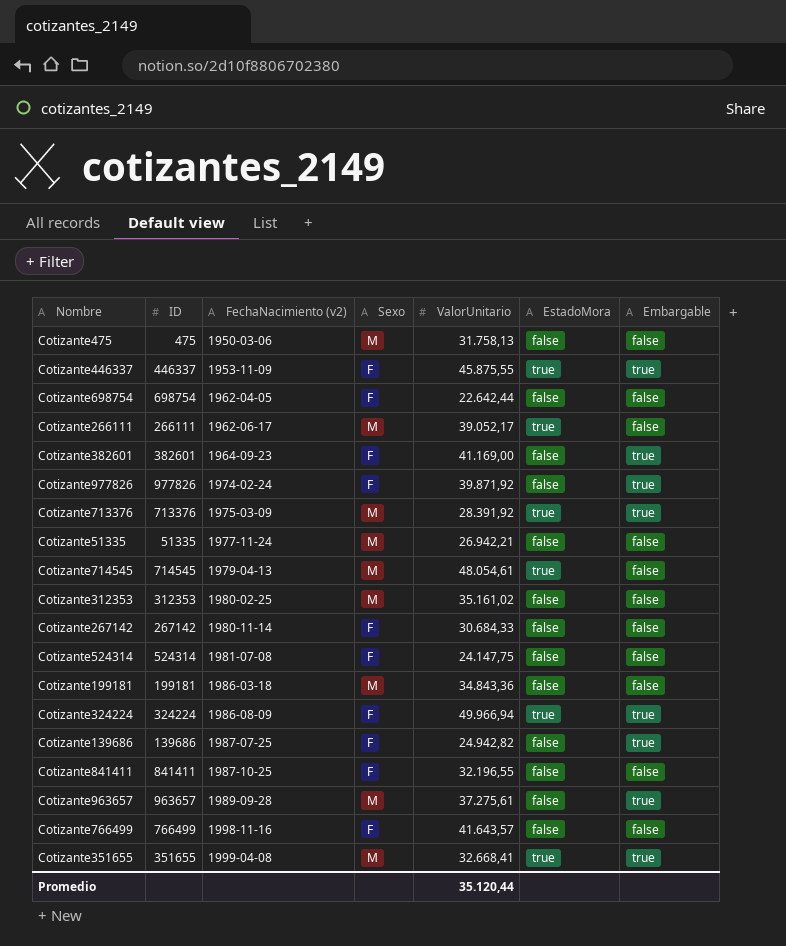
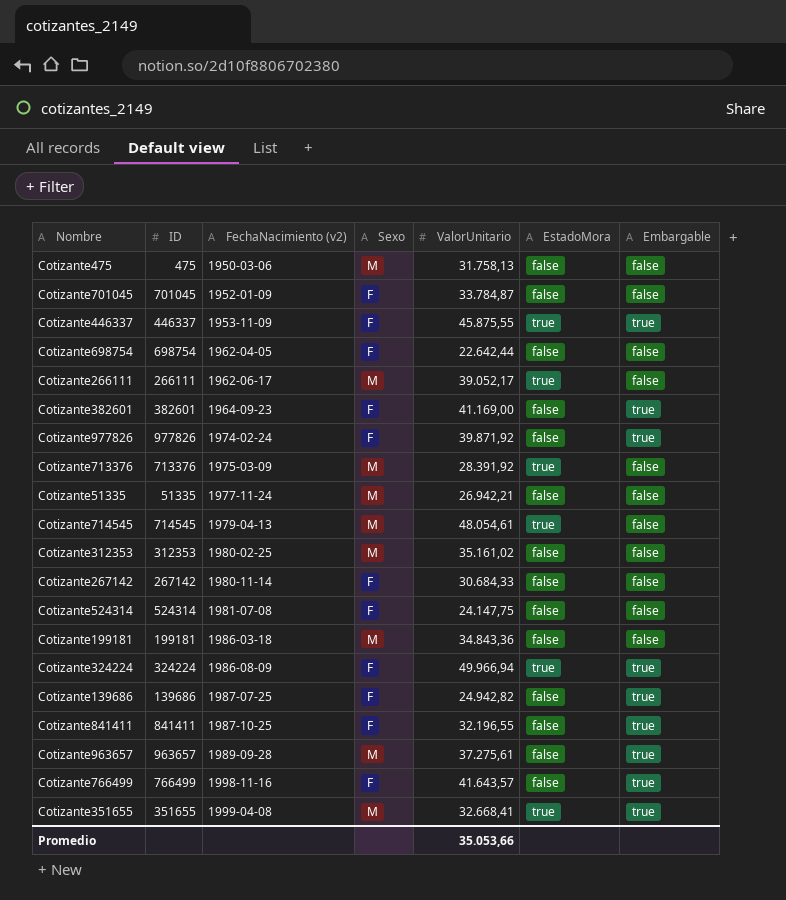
row Cotizante701045: none -> 701045 | 1952-01-09 | F | 33.784,87 | false | false
Cotizante713376 | Embargable: true -> false
Cotizante841411 | Embargable: false -> true
Cotizante766499 | Embargable: false -> true
Promedio | ValorUnitario: 35.120,44 -> 35.053,66

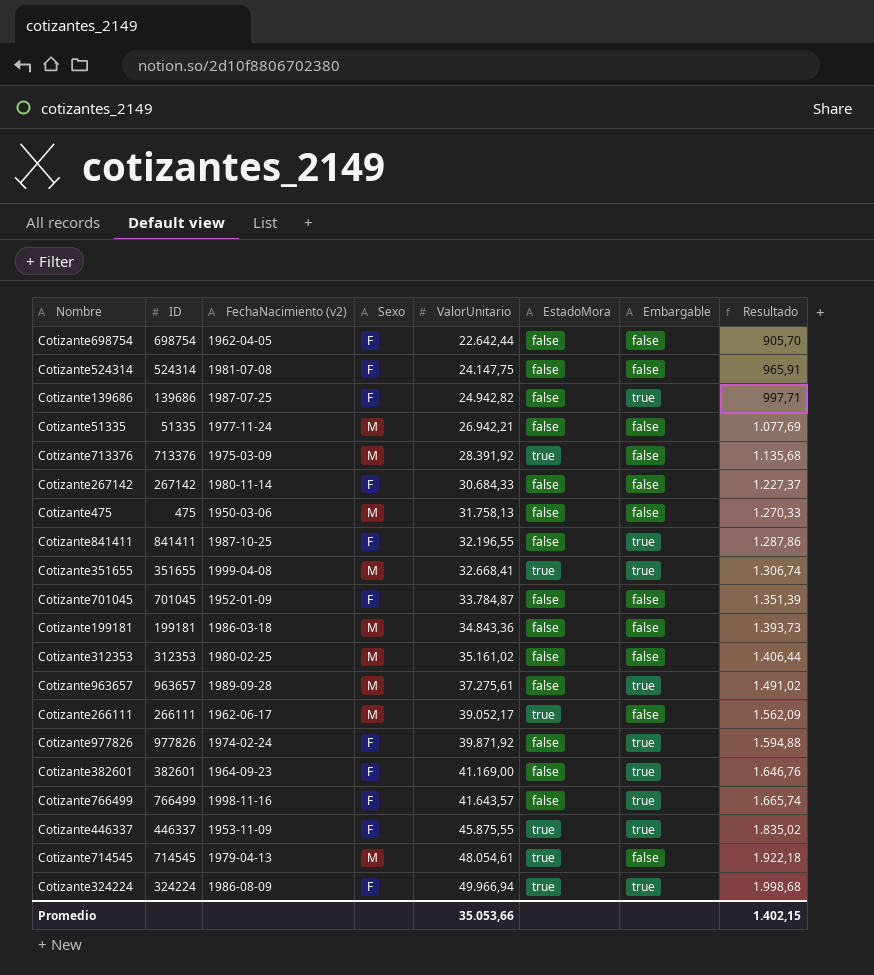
row order: FechaNacimiento (v2) ascending -> ValorUnitario ascending
column Resultado | formula: none -> [ValorUnitario] * 0,04

